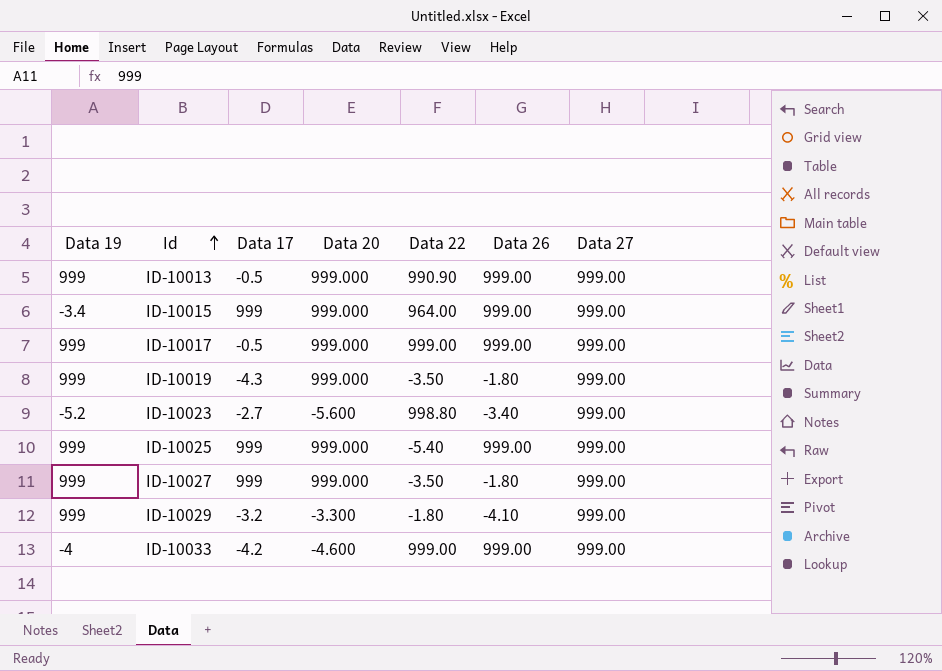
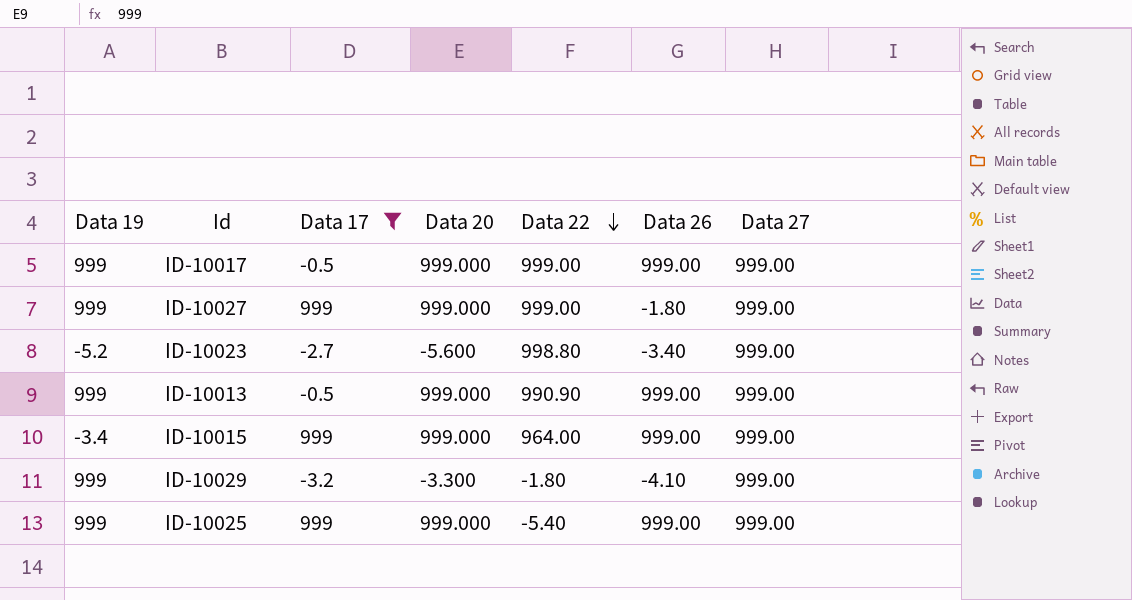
filter: none -> Data 17 >= -3.2
row order: Id ascending -> Data 22 descending
ID-10027 | Data 22: -3.50 -> 999.00

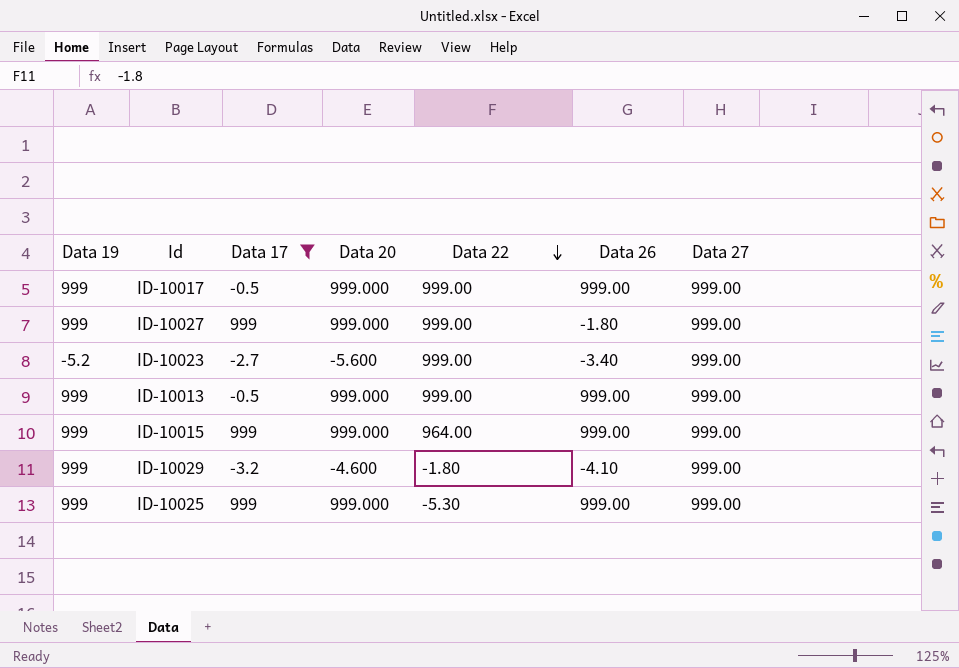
ID-10023 | Data 22: 998.80 -> 999.00
ID-10013 | Data 22: 990.90 -> 999.00
ID-10015 | Data 19: -3.4 -> 999
ID-10029 | Data 20: -3.300 -> -4.600
ID-10025 | Data 22: -5.40 -> -5.30

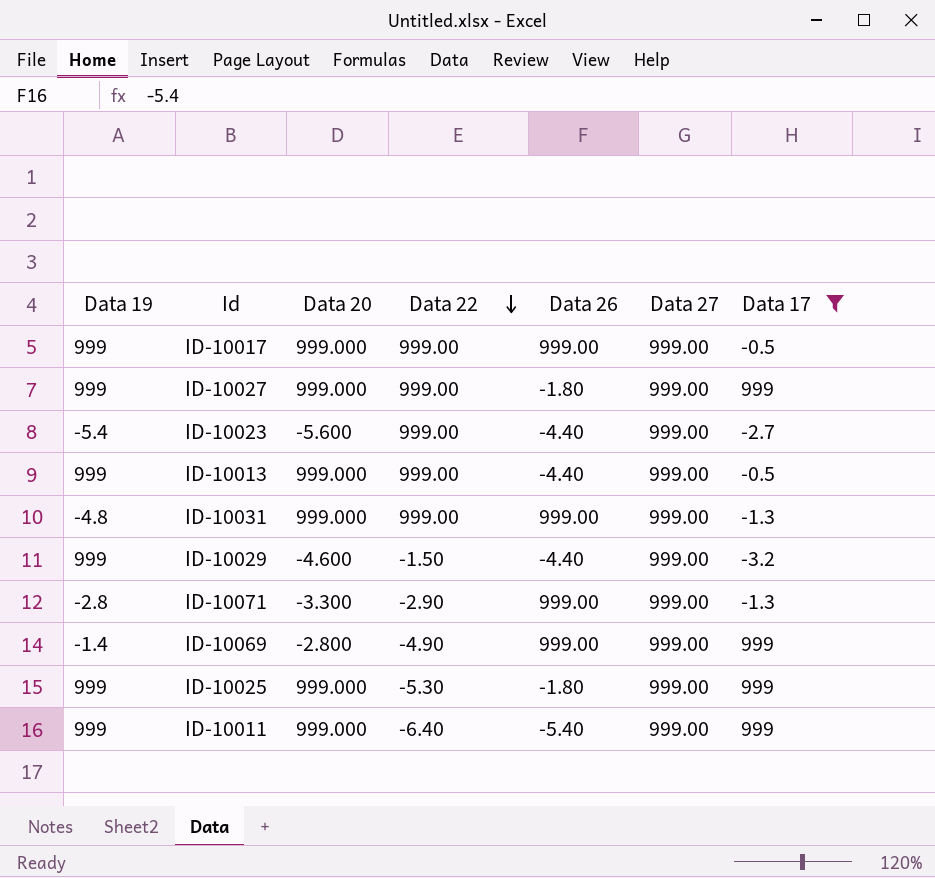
column Data 17 | position: 3 -> 7
row ID-10015: 999 | 999 | 999.000 | 964.00 | 999.00 | 999.00 -> none
ID-10023 | Data 19: -5.2 -> -5.4
ID-10023 | Data 26: -3.40 -> -4.40
ID-10013 | Data 26: 999.00 -> -4.40
row ID-10031: none -> -4.8 | 999.000 | 999.00 | 999.00 | 999.00 | -1.3
ID-10029 | Data 22: -1.80 -> -1.50
ID-10029 | Data 26: -4.10 -> -4.40
row ID-10071: none -> -2.8 | -3.300 | -2.90 | 999.00 | 999.00 | -1.3
row ID-10069: none -> -1.4 | -2.800 | -4.90 | 999.00 | 999.00 | 999
ID-10025 | Data 26: 999.00 -> -1.80
row ID-10011: none -> 999 | 999.000 | -6.40 | -5.40 | 999.00 | 999

